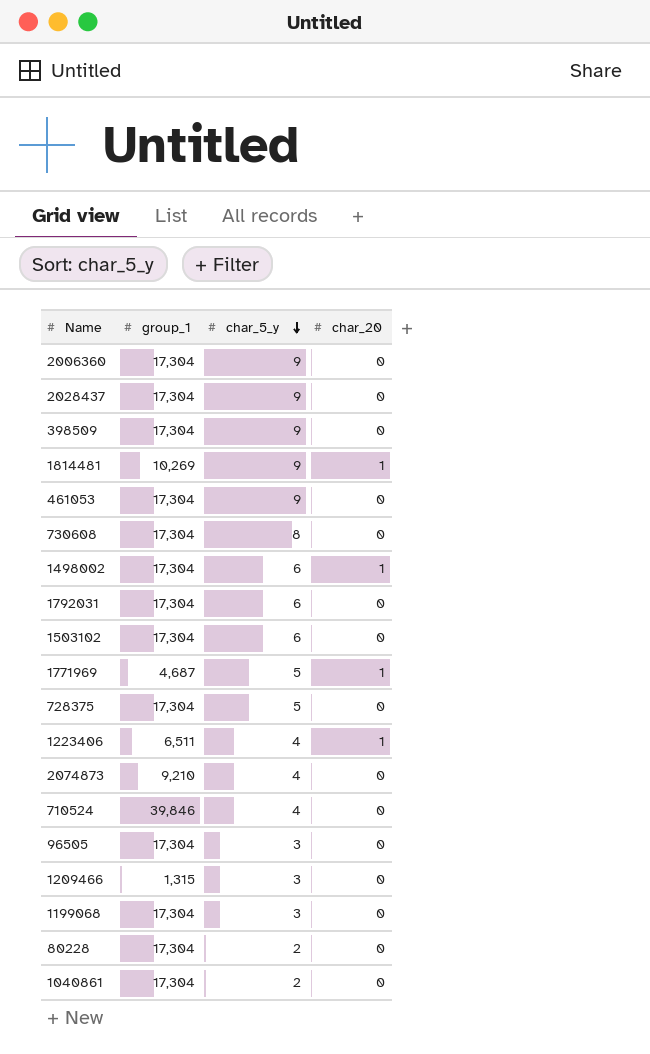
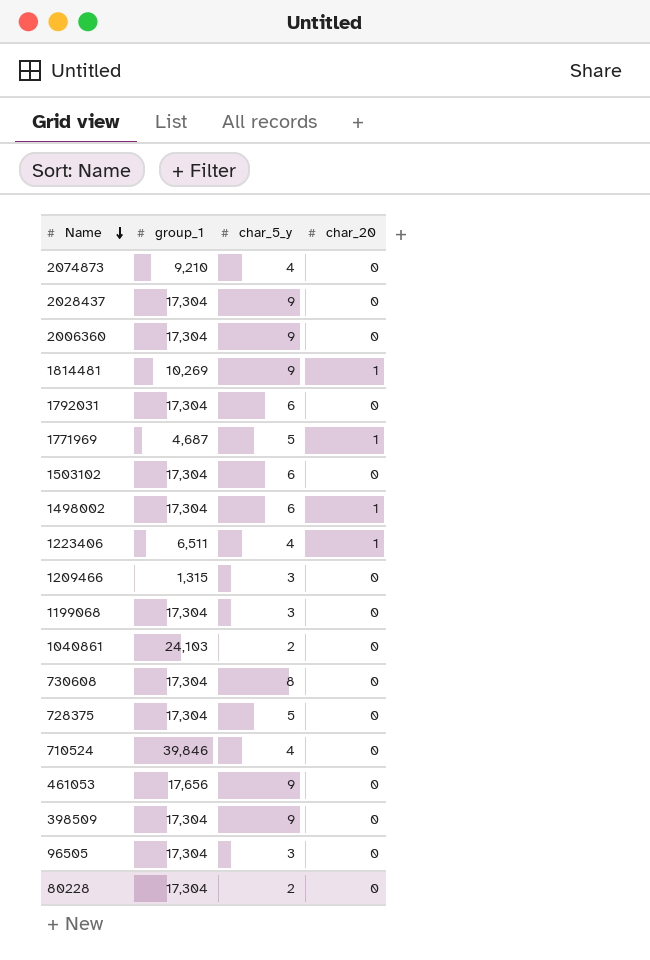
row order: char_5_y descending -> Name descending
1040861 | group_1: 17,304 -> 24,103
461053 | group_1: 17,304 -> 17,656

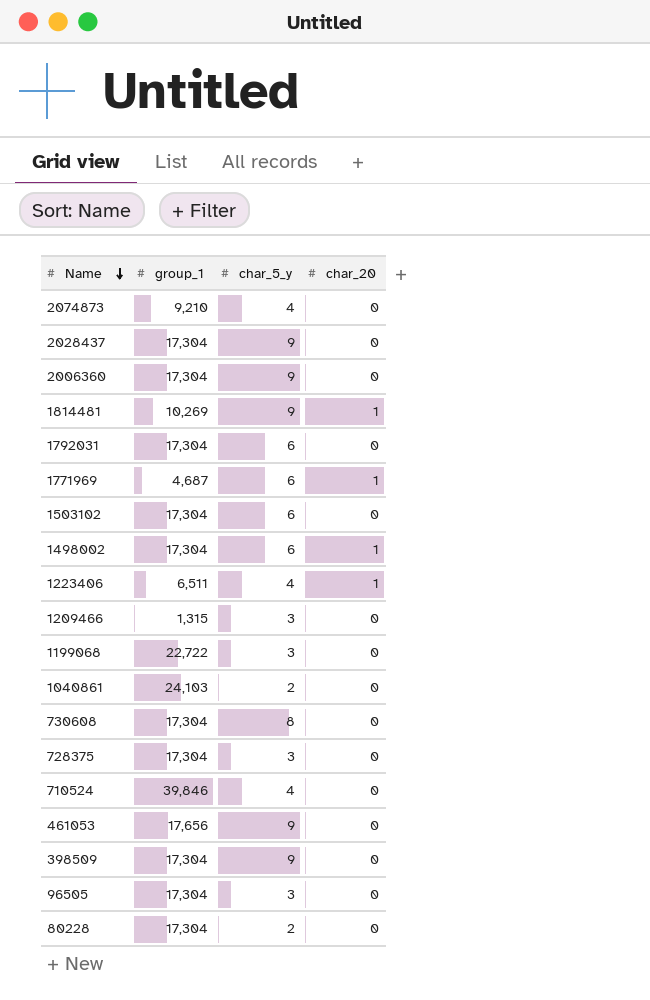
1771969 | char_5_y: 5 -> 6
1199068 | group_1: 17,304 -> 22,722
728375 | char_5_y: 5 -> 3

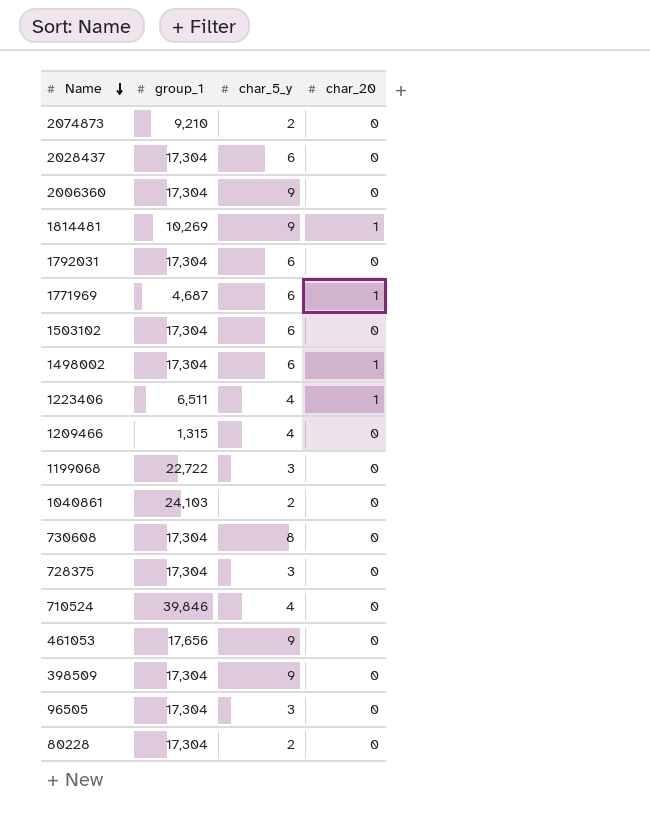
2074873 | char_5_y: 4 -> 2
2028437 | char_5_y: 9 -> 6
1209466 | char_5_y: 3 -> 4

